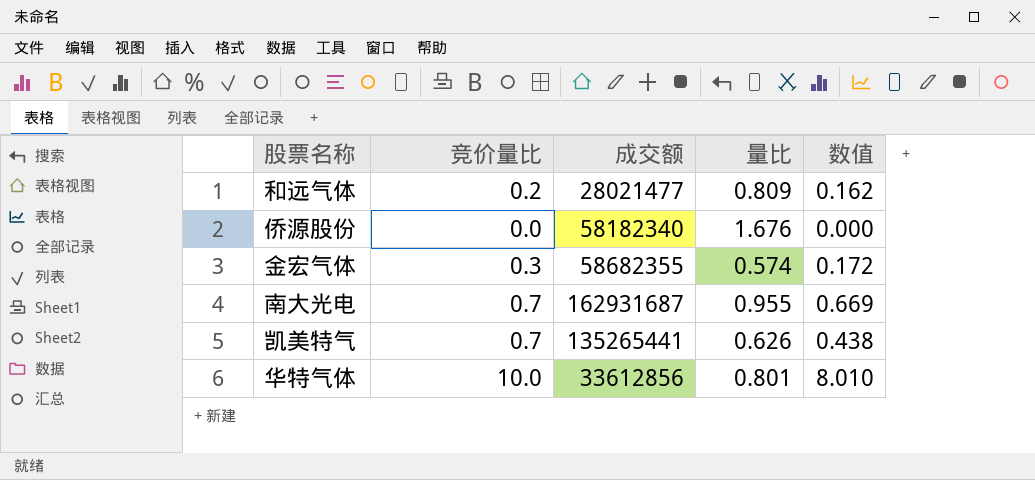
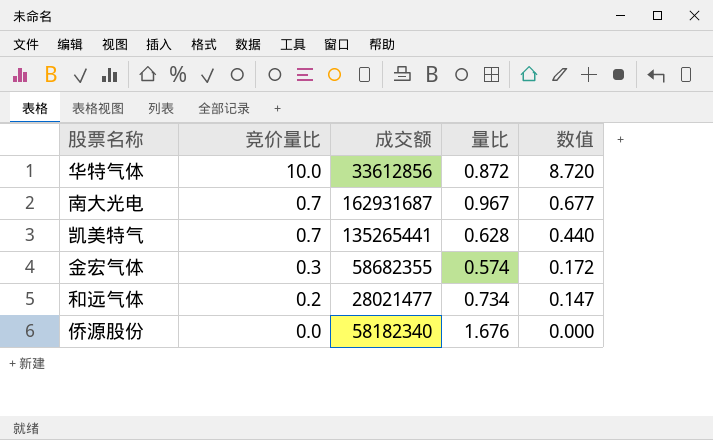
row order: none -> 竞价量比 descending
华特气体 | 量比: 0.801 -> 0.872
华特气体 | 数值: 8.010 -> 8.720
南大光电 | 量比: 0.955 -> 0.967
南大光电 | 数值: 0.669 -> 0.677
凯美特气 | 量比: 0.626 -> 0.628
凯美特气 | 数值: 0.438 -> 0.440
和远气体 | 量比: 0.809 -> 0.734
和远气体 | 数值: 0.162 -> 0.147

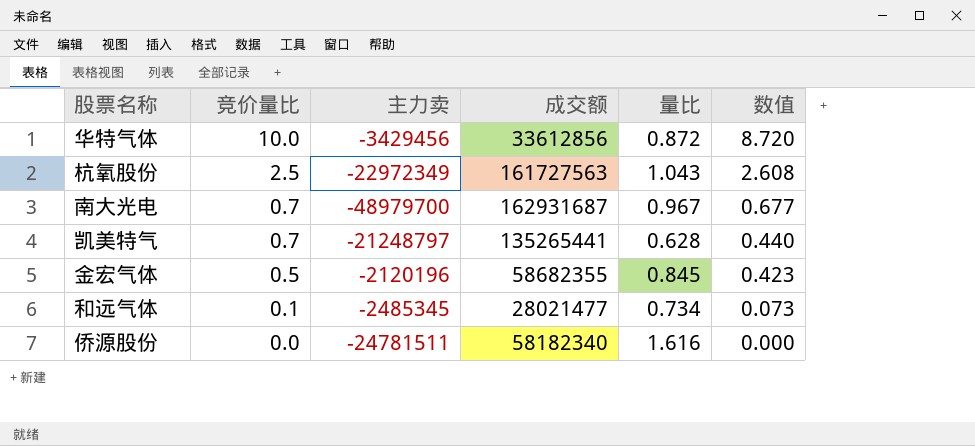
column 主力卖 | position: none -> 3
row 杭氧股份: none -> 2.5 | -22972349 | 161727563 | 1.043 | 2.608
金宏气体 | 竞价量比: 0.3 -> 0.5
金宏气体 | 量比: 0.574 -> 0.845
金宏气体 | 数值: 0.172 -> 0.423
和远气体 | 竞价量比: 0.2 -> 0.1
和远气体 | 数值: 0.147 -> 0.073
侨源股份 | 量比: 1.676 -> 1.616

